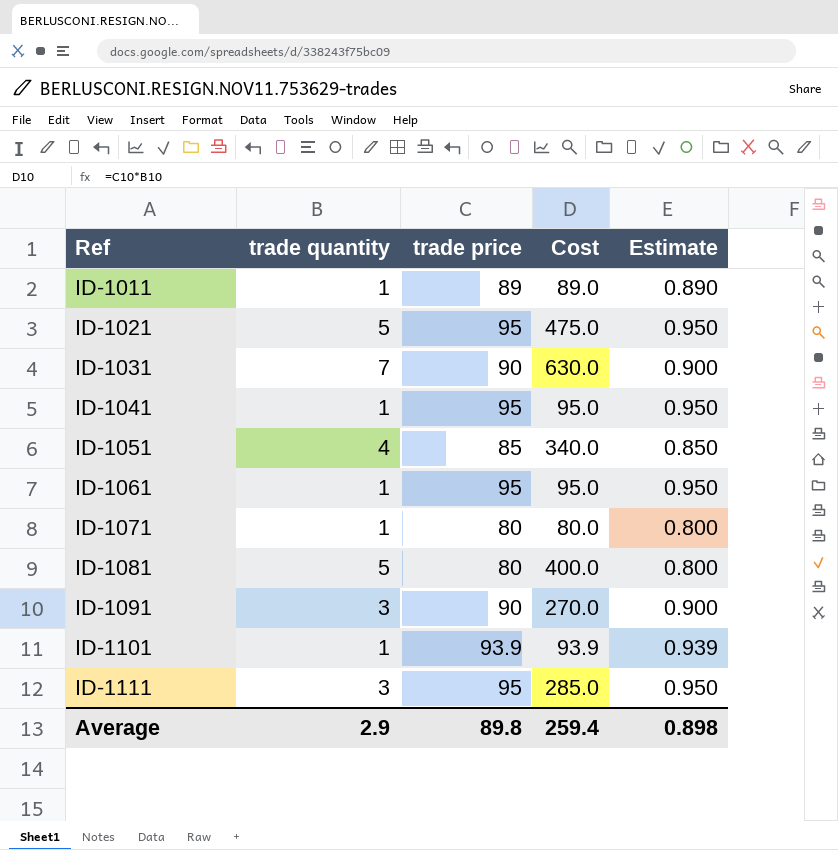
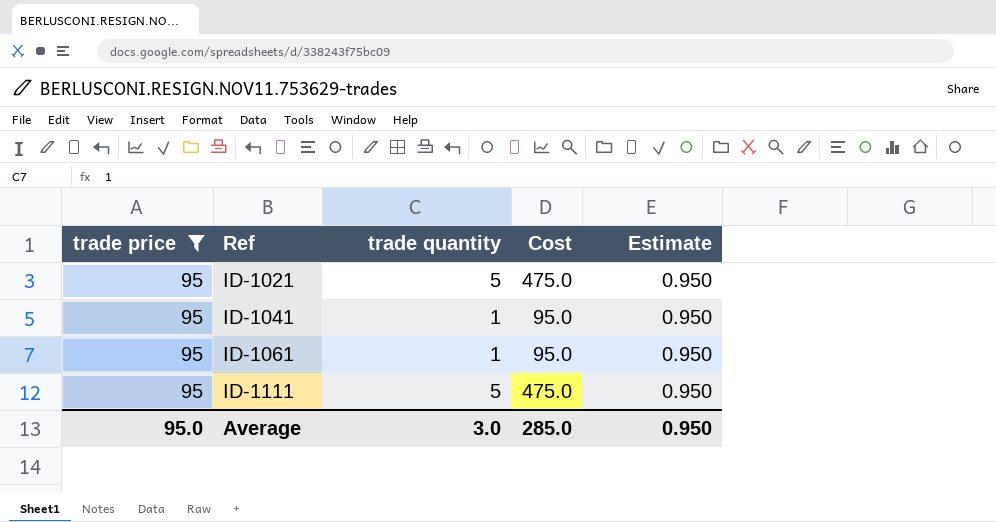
filter: none -> trade price = 95
column trade price | position: 3 -> 1
ID-1111 | trade quantity: 3 -> 5
ID-1111 | Cost: 285.0 -> 475.0
Average | trade price: 89.8 -> 95.0
Average | trade quantity: 2.9 -> 3.0
Average | Cost: 259.4 -> 285.0
Average | Estimate: 0.898 -> 0.950

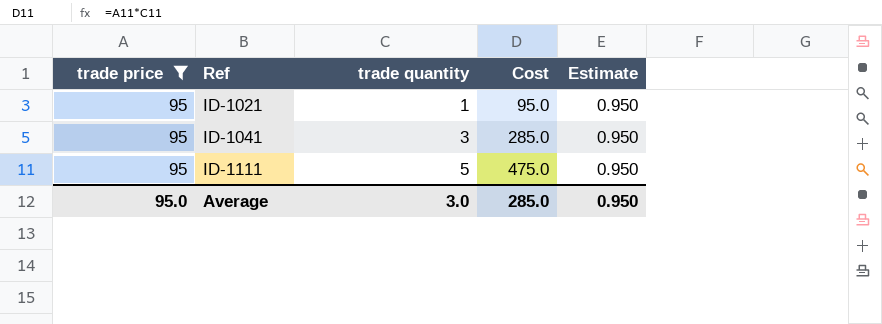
row ID-1061: 95 | 1 | 95.0 | 0.950 -> none
ID-1021 | trade quantity: 5 -> 1
ID-1021 | Cost: 475.0 -> 95.0
ID-1041 | trade quantity: 1 -> 3
ID-1041 | Cost: 95.0 -> 285.0

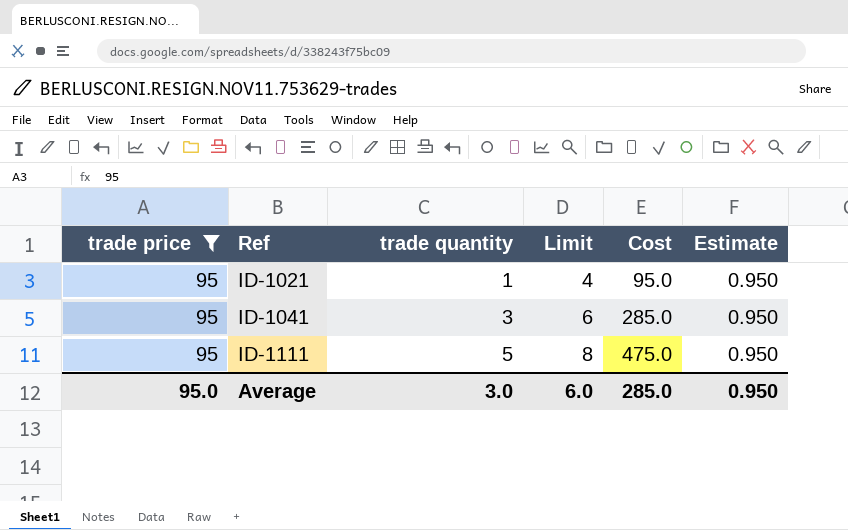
column Limit | formula: none -> [trade quantity] + 3

